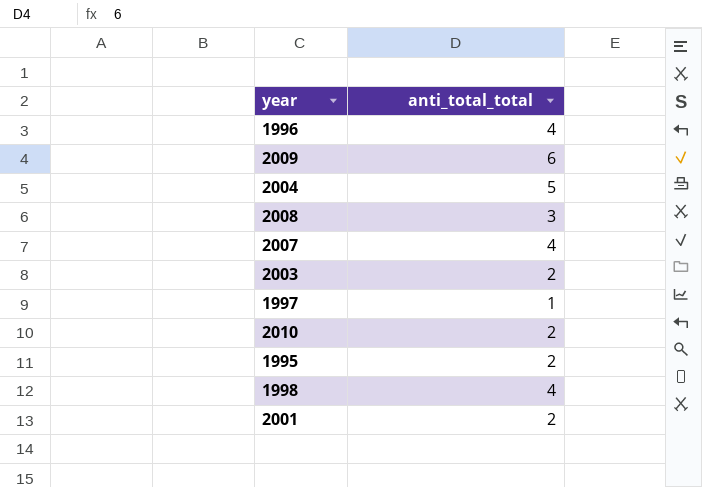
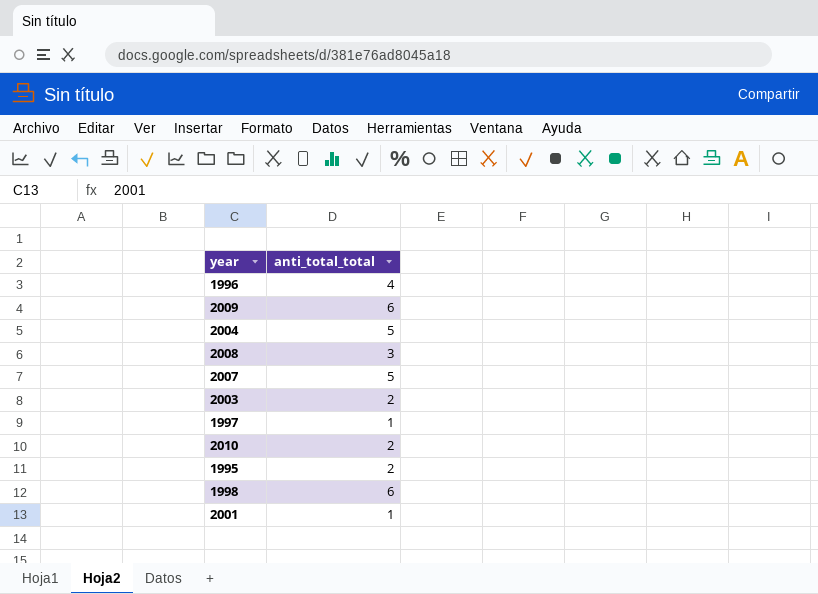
2007 | anti_total_total: 4 -> 5
1998 | anti_total_total: 4 -> 6
2001 | anti_total_total: 2 -> 1

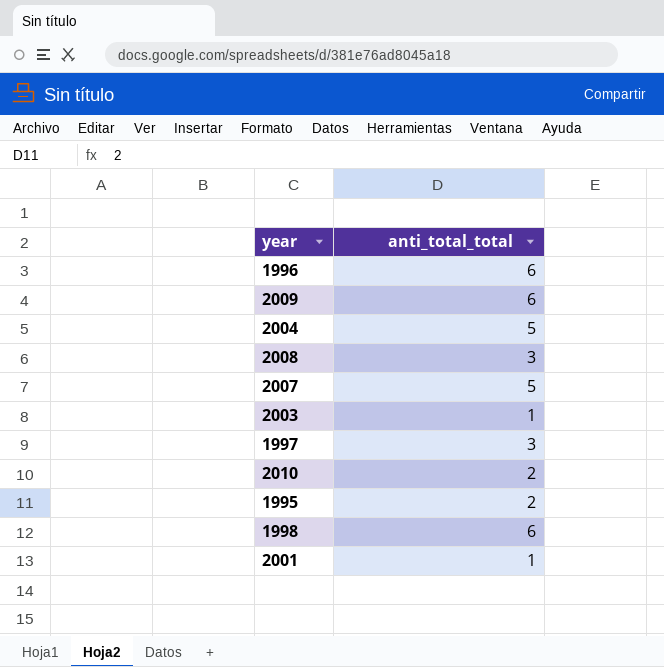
1996 | anti_total_total: 4 -> 6
2003 | anti_total_total: 2 -> 1
1997 | anti_total_total: 1 -> 3

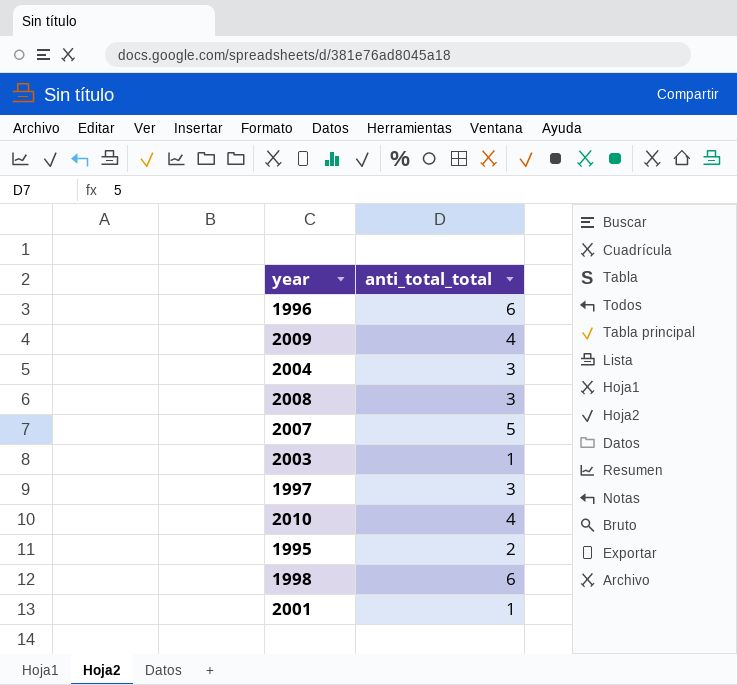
2009 | anti_total_total: 6 -> 4
2004 | anti_total_total: 5 -> 3
2010 | anti_total_total: 2 -> 4

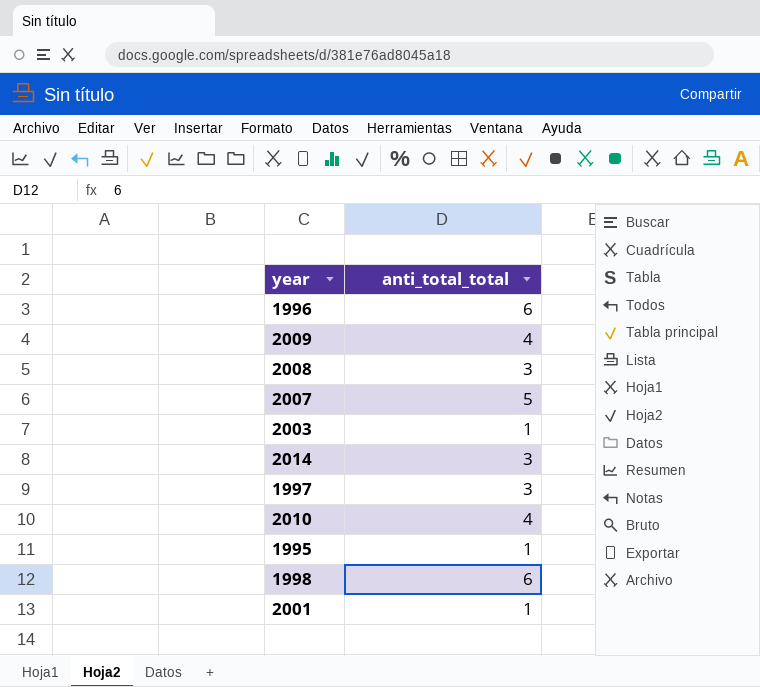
row 2004: 3 -> none
row 2014: none -> 3
1995 | anti_total_total: 2 -> 1

